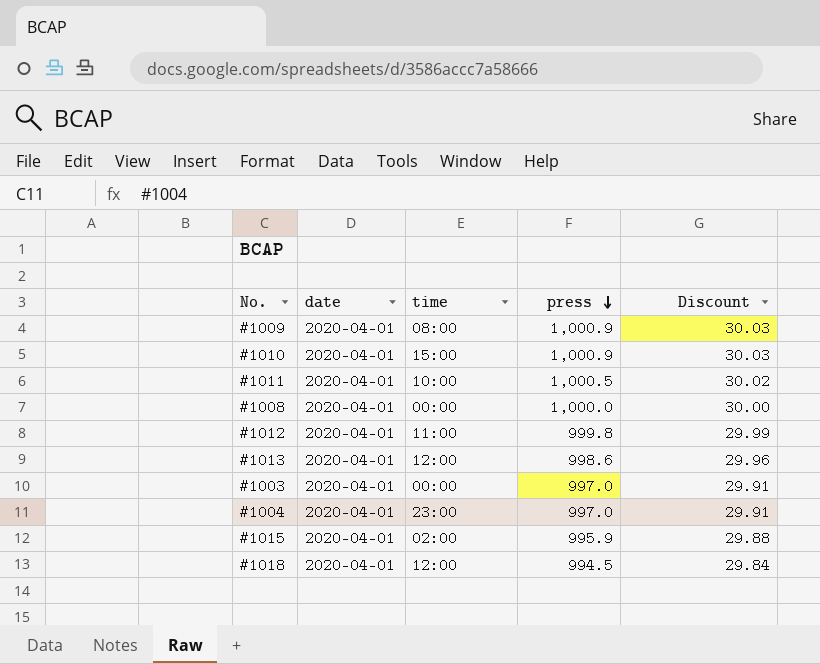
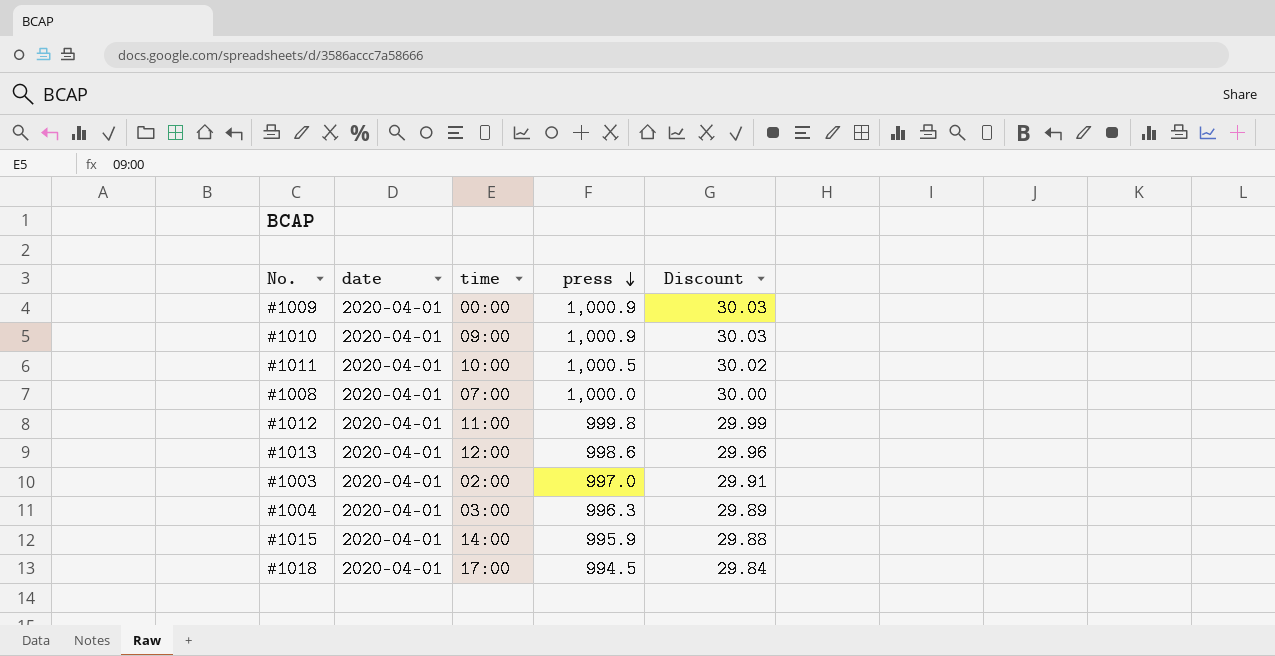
#1009 | time: 08:00 -> 00:00
#1010 | time: 15:00 -> 09:00
#1008 | time: 00:00 -> 07:00
#1003 | time: 00:00 -> 02:00
#1004 | time: 23:00 -> 03:00
#1004 | press: 997.0 -> 996.3
#1004 | Discount: 29.91 -> 29.89
#1015 | time: 02:00 -> 14:00
#1018 | time: 12:00 -> 17:00

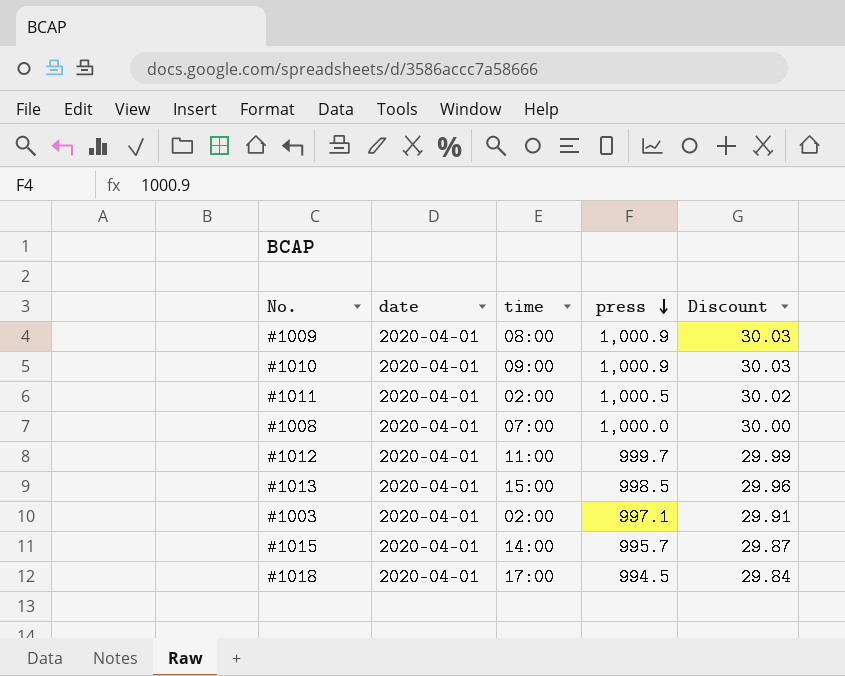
row #1004: 2020-04-01 | 03:00 | 996.3 | 29.89 -> none
#1009 | time: 00:00 -> 08:00
#1011 | time: 10:00 -> 02:00
#1012 | press: 999.8 -> 999.7
#1013 | time: 12:00 -> 15:00
#1013 | press: 998.6 -> 998.5
#1003 | press: 997.0 -> 997.1
#1015 | press: 995.9 -> 995.7
#1015 | Discount: 29.88 -> 29.87

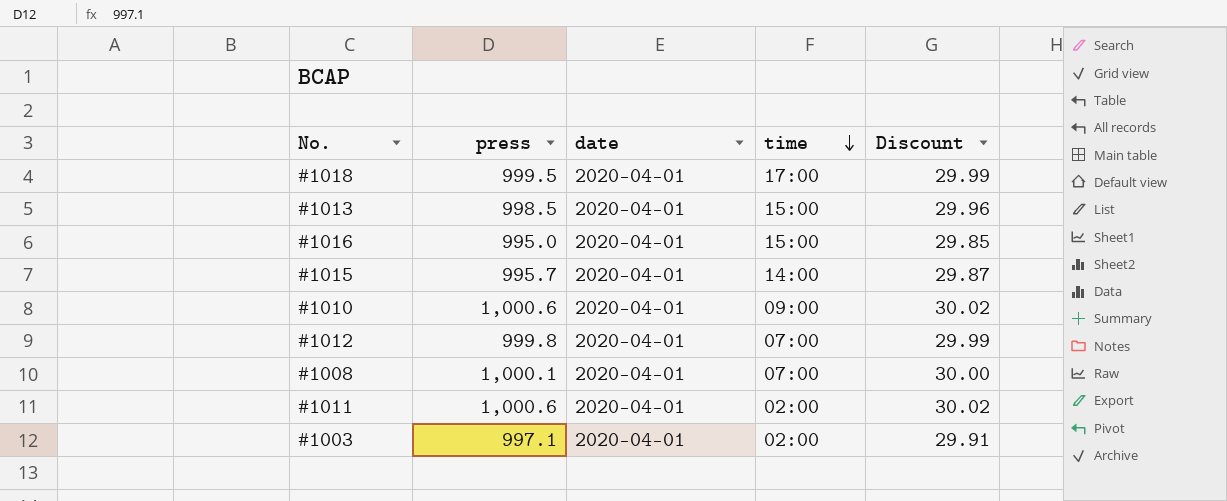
row order: press descending -> time descending
column press | position: 4 -> 2
row #1009: 2020-04-01 | 08:00 | 1,000.9 | 30.03 -> none
#1018 | press: 994.5 -> 999.5
#1018 | Discount: 29.84 -> 29.99
row #1016: none -> 995.0 | 2020-04-01 | 15:00 | 29.85
#1010 | press: 1,000.9 -> 1,000.6
#1010 | Discount: 30.03 -> 30.02
#1012 | press: 999.7 -> 999.8
#1012 | time: 11:00 -> 07:00
#1008 | press: 1,000.0 -> 1,000.1
#1011 | press: 1,000.5 -> 1,000.6

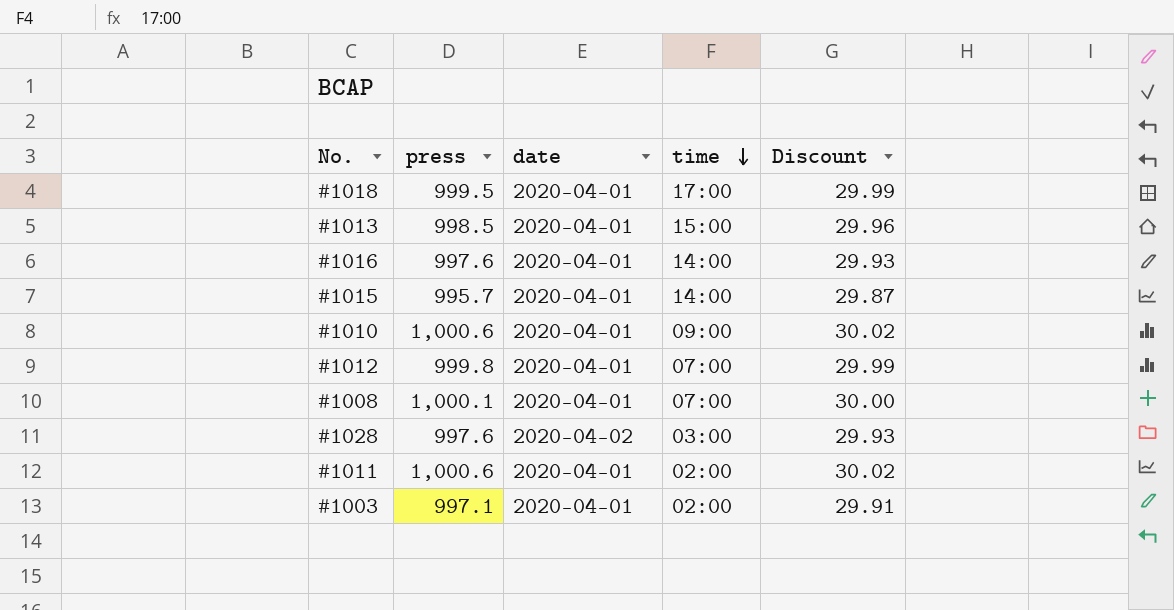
#1016 | press: 995.0 -> 997.6
#1016 | time: 15:00 -> 14:00
#1016 | Discount: 29.85 -> 29.93
row #1028: none -> 997.6 | 2020-04-02 | 03:00 | 29.93

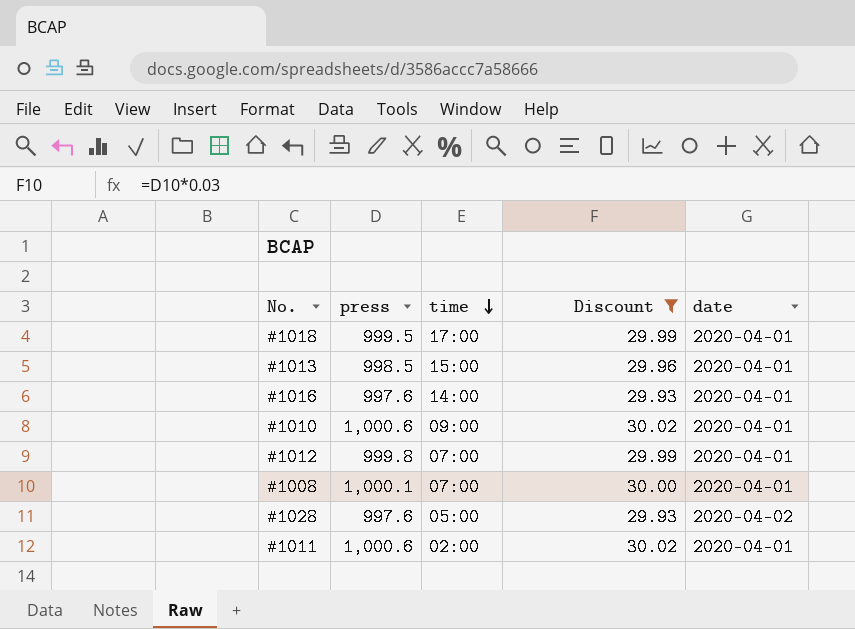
filter: none -> Discount >= 29.93
column date | position: 3 -> 5
#1028 | time: 03:00 -> 05:00

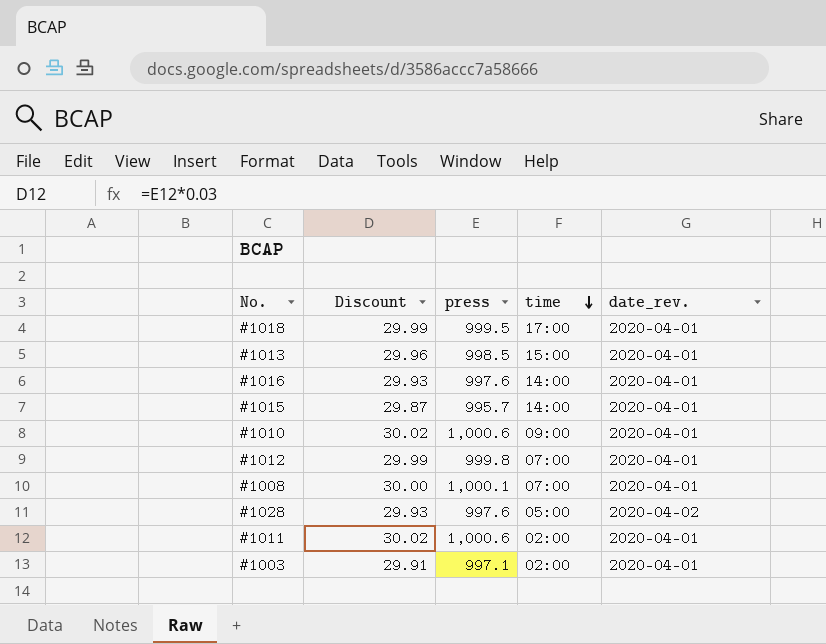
filter: Discount >= 29.93 -> none
column Discount | position: 4 -> 2
column name: date -> date_rev.

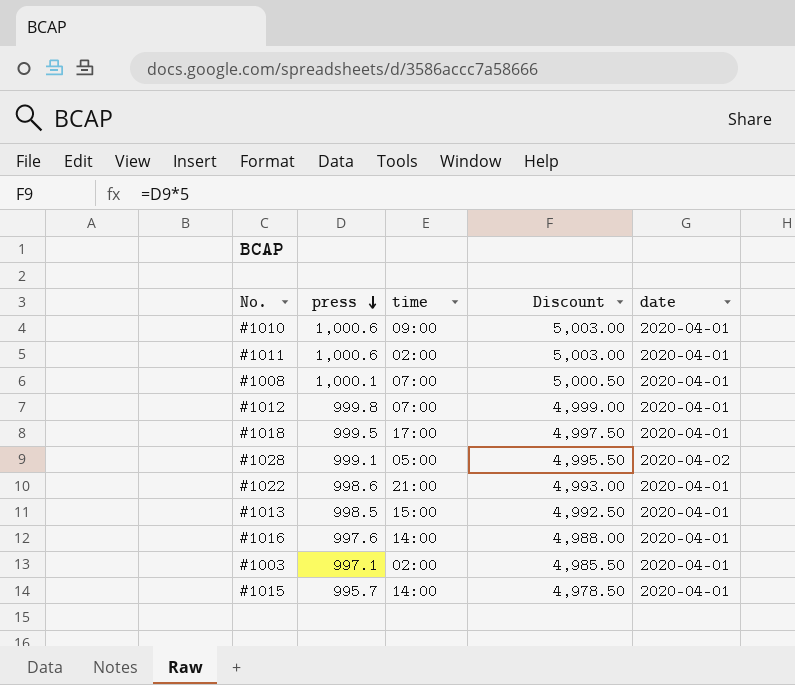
row order: time descending -> press descending
column Discount | formula: [press] * 0.03 -> [press] * 5
column Discount | position: 2 -> 4
column name: date_rev. -> date
#1028 | press: 997.6 -> 999.1
row #1022: none -> 998.6 | 21:00 | 4,993.00 | 2020-04-01

